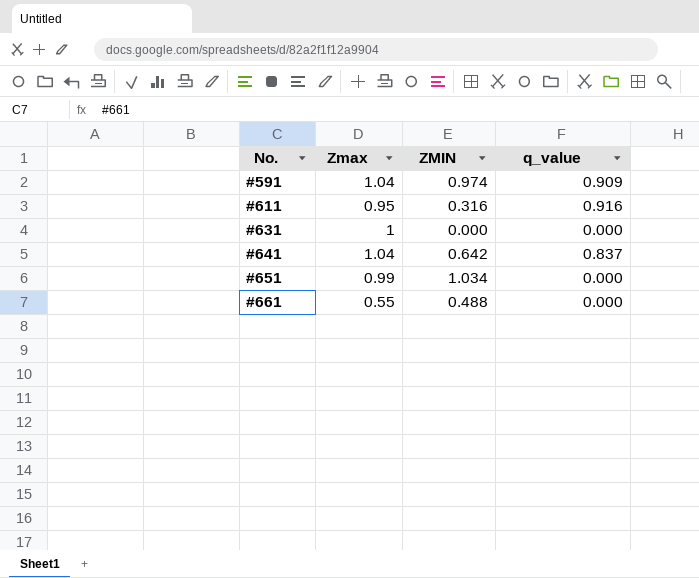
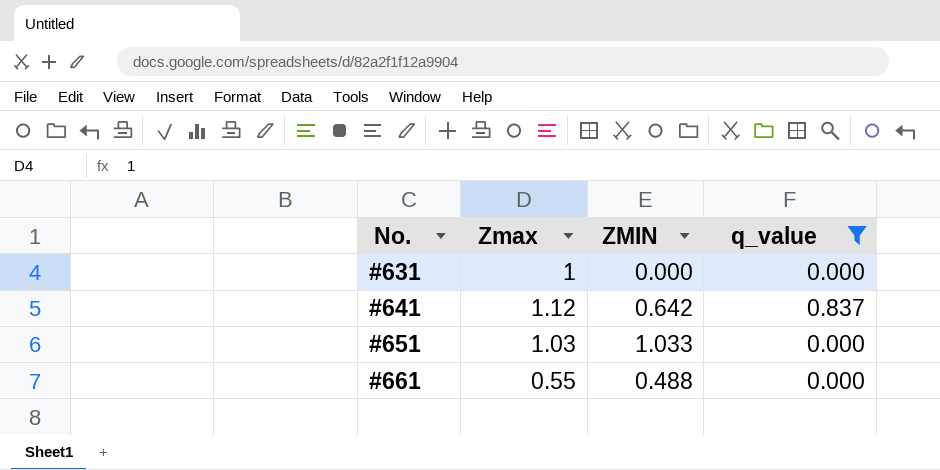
filter: none -> q_value <= 0.837
#641 | Zmax: 1.04 -> 1.12
#651 | Zmax: 0.99 -> 1.03
#651 | ZMIN: 1.034 -> 1.033

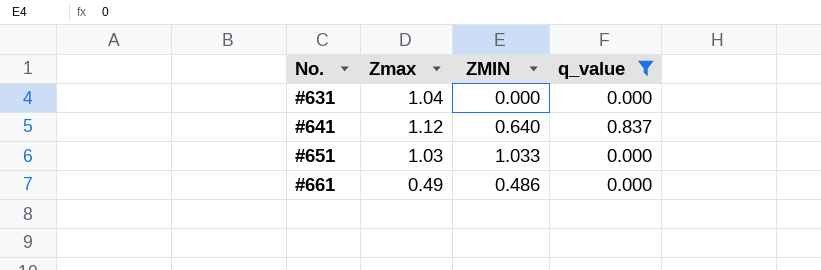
#631 | Zmax: 1 -> 1.04
#641 | ZMIN: 0.642 -> 0.640
#661 | Zmax: 0.55 -> 0.49
#661 | ZMIN: 0.488 -> 0.486

